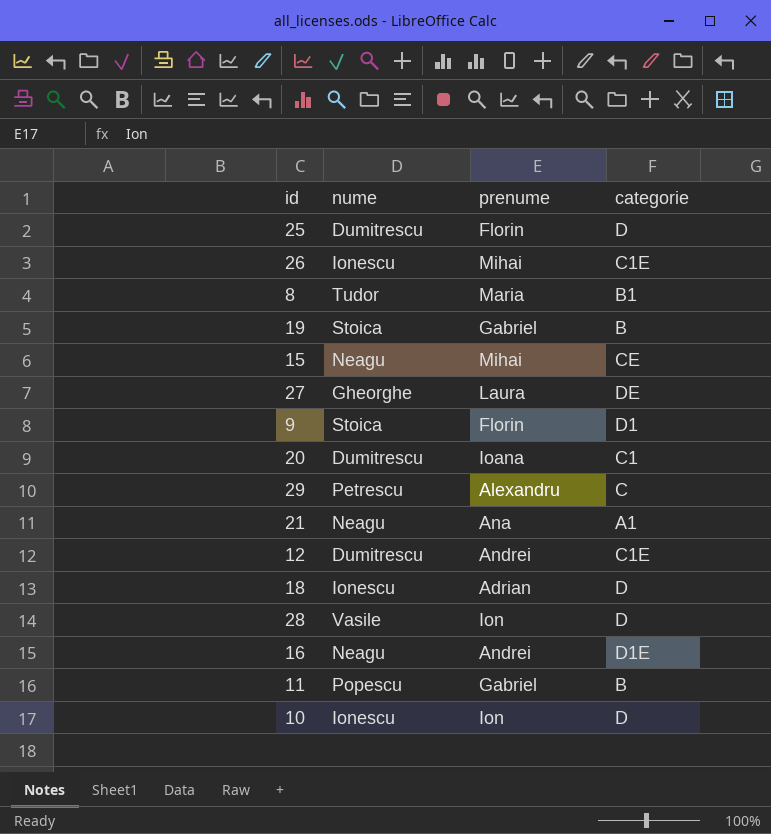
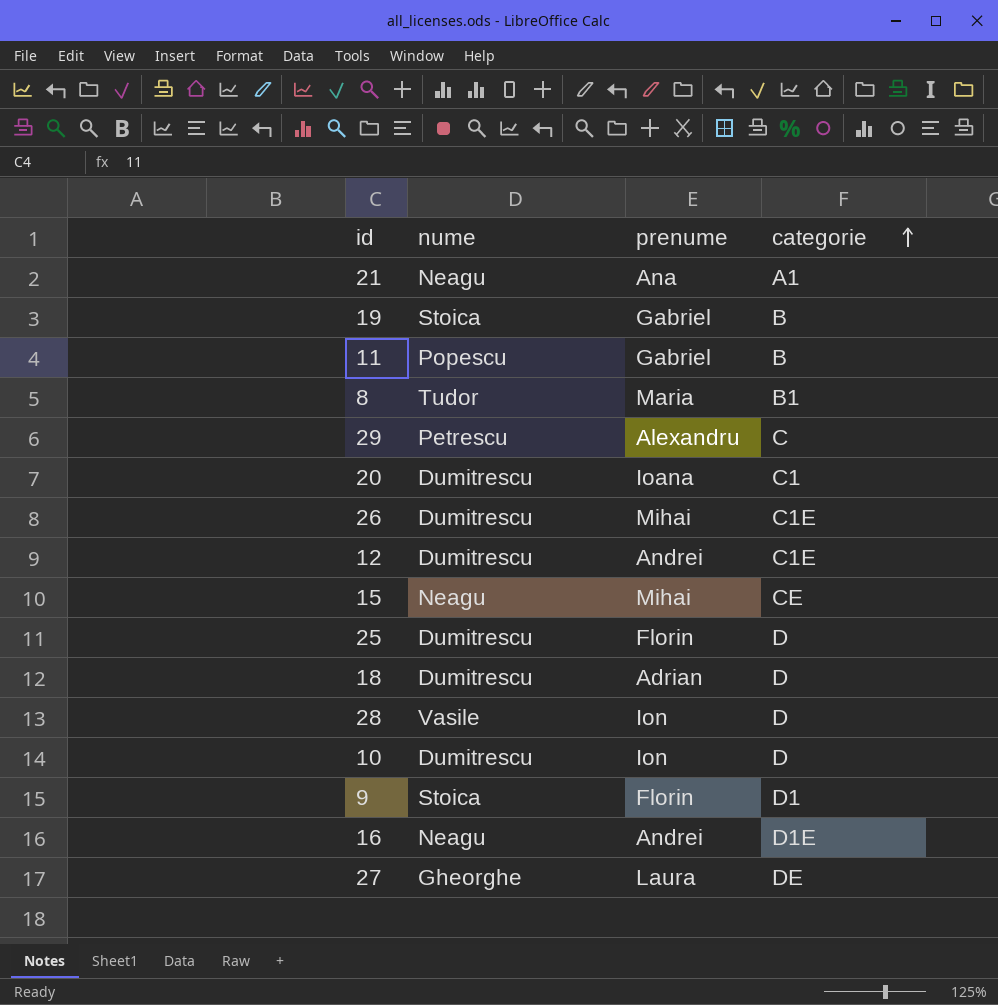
row order: none -> categorie ascending
26 | nume: Ionescu -> Dumitrescu
18 | nume: Ionescu -> Dumitrescu
10 | nume: Ionescu -> Dumitrescu

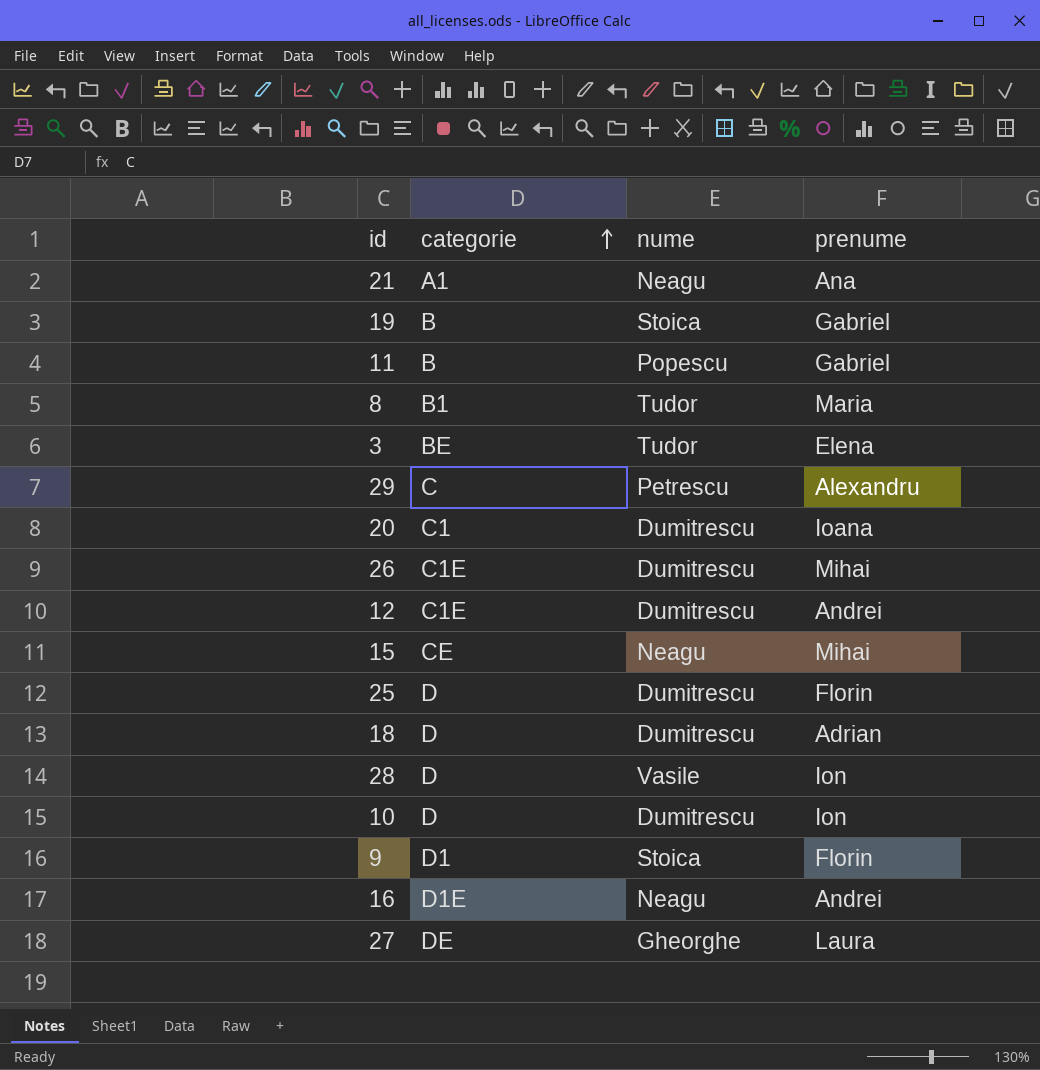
column categorie | position: 4 -> 2
row 3: none -> BE | Tudor | Elena

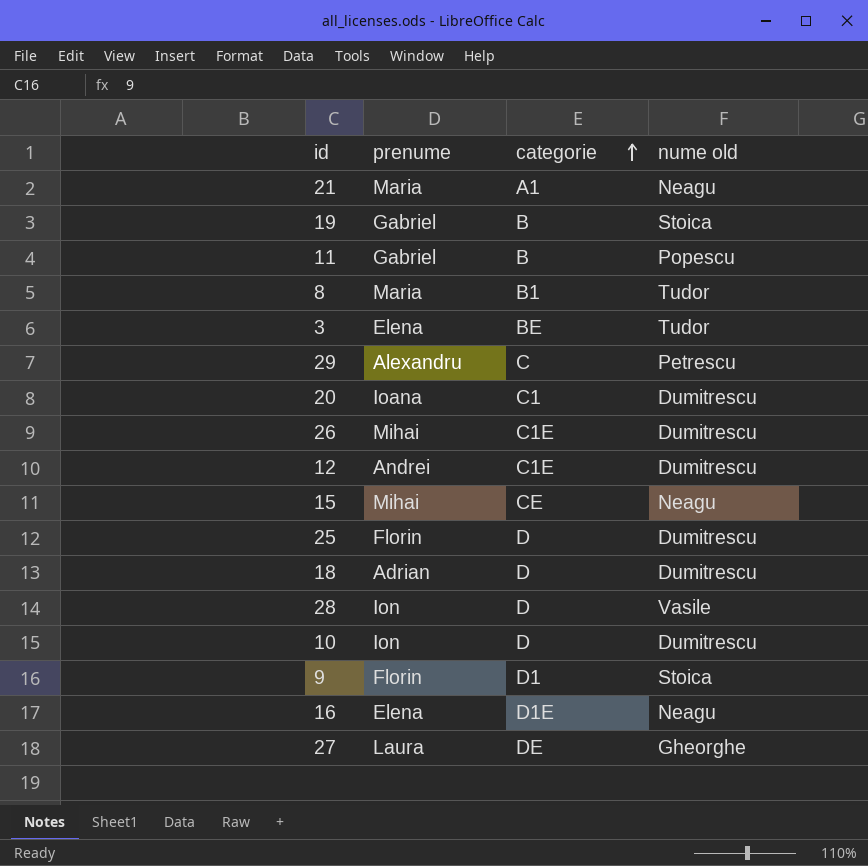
column prenume | position: 4 -> 2
column name: nume -> nume old
21 | prenume: Ana -> Maria
16 | prenume: Andrei -> Elena

